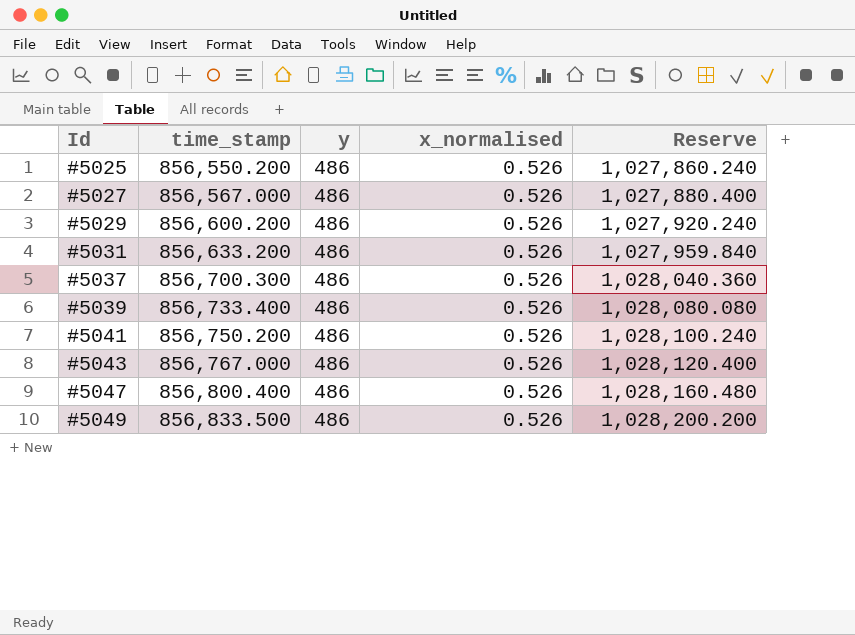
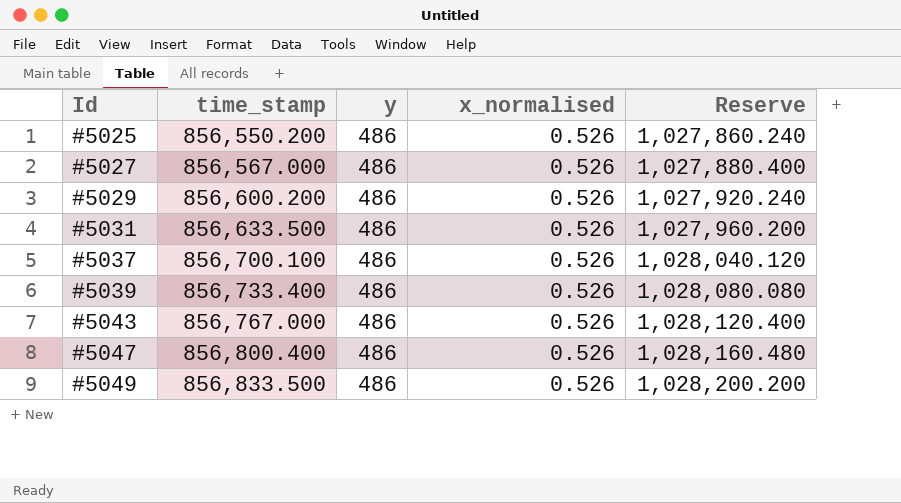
row #5041: 856,750.200 | 486 | 0.526 | 1,028,100.240 -> none
#5031 | time_stamp: 856,633.200 -> 856,633.500
#5031 | Reserve: 1,027,959.840 -> 1,027,960.200
#5037 | time_stamp: 856,700.300 -> 856,700.100
#5037 | Reserve: 1,028,040.360 -> 1,028,040.120

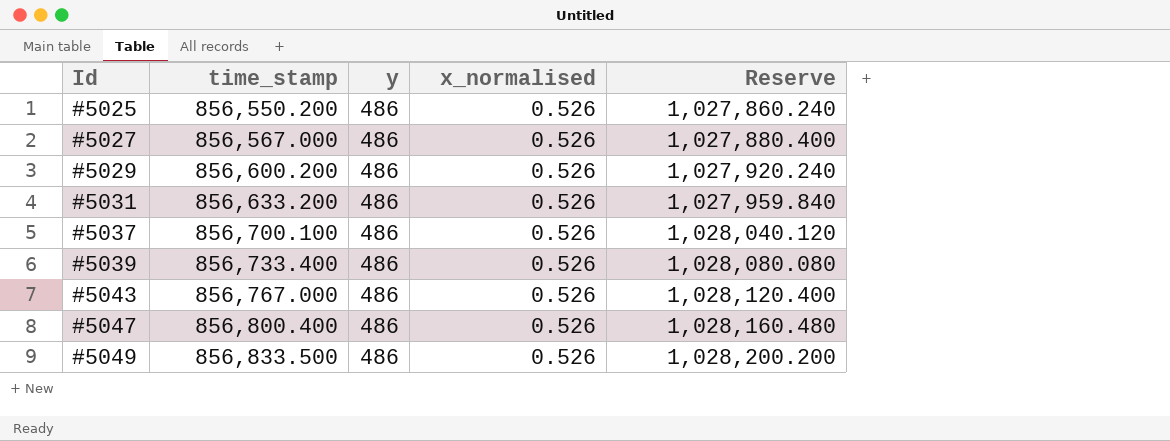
#5031 | time_stamp: 856,633.500 -> 856,633.200
#5031 | Reserve: 1,027,960.200 -> 1,027,959.840

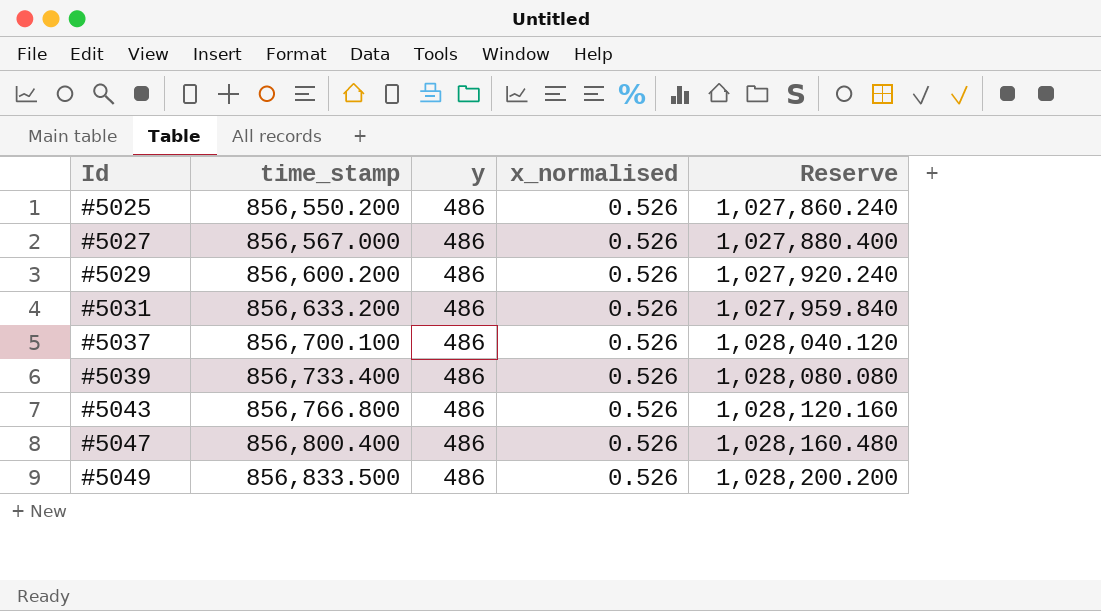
#5043 | time_stamp: 856,767.000 -> 856,766.800
#5043 | Reserve: 1,028,120.400 -> 1,028,120.160

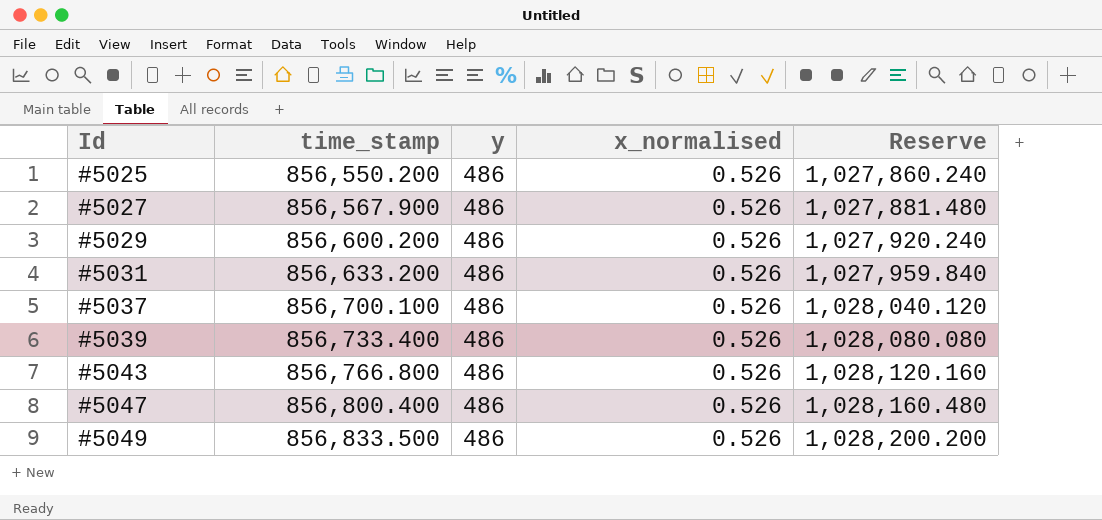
#5027 | time_stamp: 856,567.000 -> 856,567.900
#5027 | Reserve: 1,027,880.400 -> 1,027,881.480

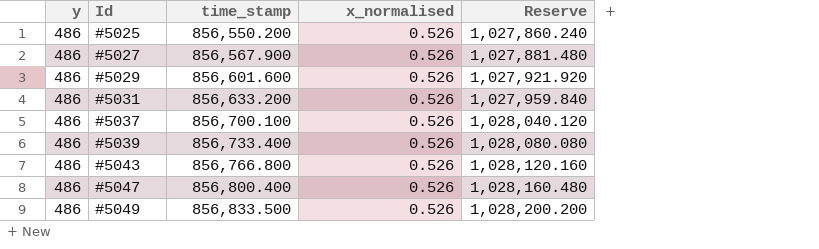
column y | position: 3 -> 1
#5029 | time_stamp: 856,600.200 -> 856,601.600
#5029 | Reserve: 1,027,920.240 -> 1,027,921.920

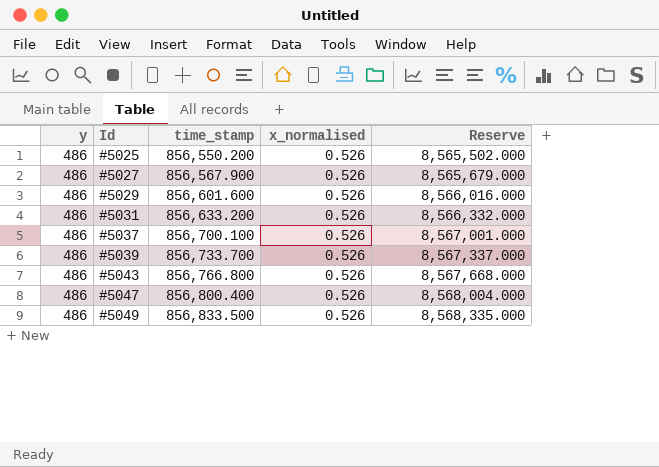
column Reserve | formula: [time_stamp] * 1.2 -> [time_stamp] * 10
#5039 | time_stamp: 856,733.400 -> 856,733.700

